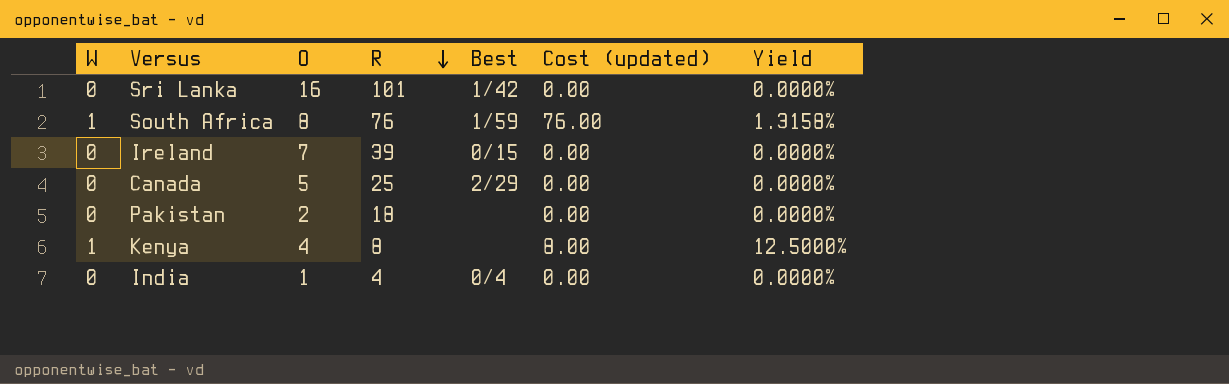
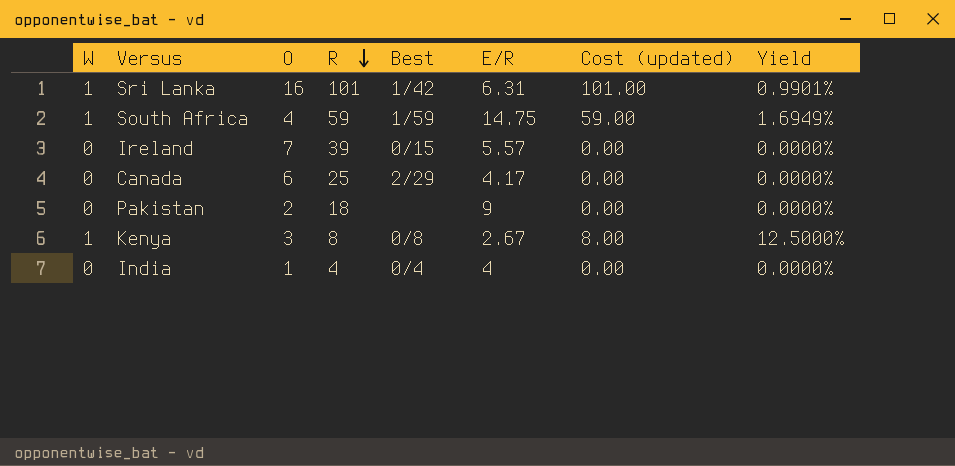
column E/R | formula: none -> [R] / [O]
Sri Lanka | W: 0 -> 1
Sri Lanka | Cost (updated): 0.00 -> 101.00
Sri Lanka | Yield: 0.0000% -> 0.9901%
South Africa | O: 8 -> 4
South Africa | R: 76 -> 59
South Africa | Cost (updated): 76.00 -> 59.00
South Africa | Yield: 1.3158% -> 1.6949%
Canada | O: 5 -> 6
Kenya | O: 4 -> 3
Kenya | Best: none -> 0/8

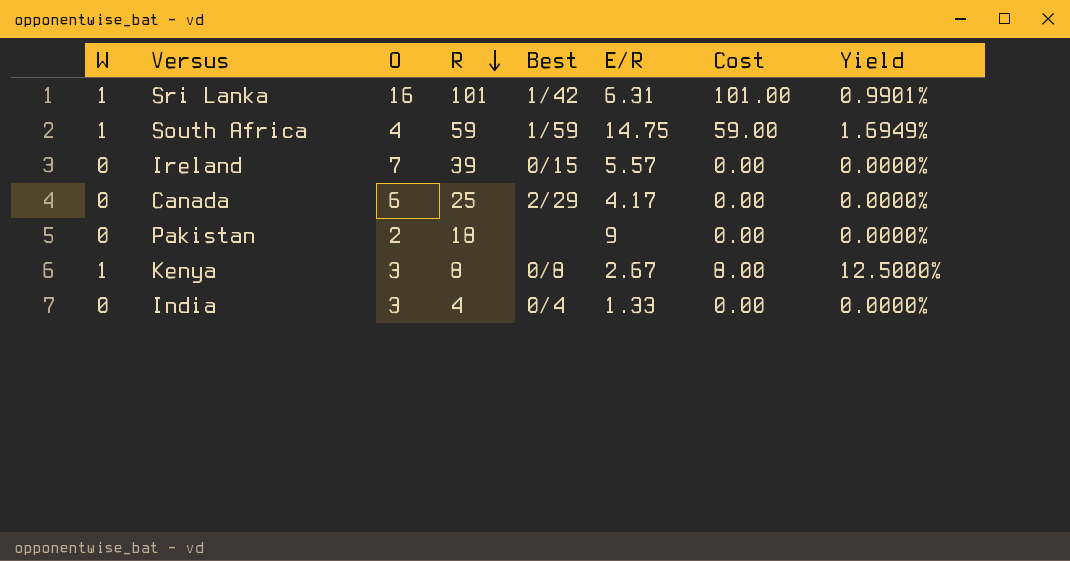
column name: Cost (updated) -> Cost
India | O: 1 -> 3
India | E/R: 4 -> 1.33

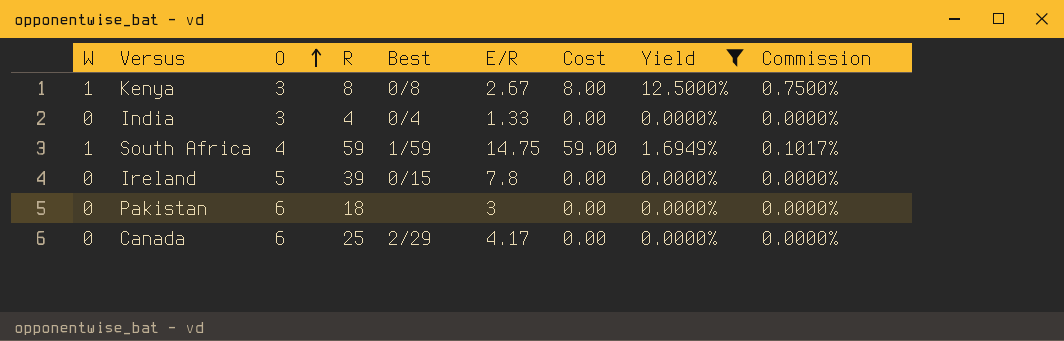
filter: none -> Yield != 0.9901%
row order: R descending -> O ascending
column Commission | formula: none -> [Yield] * 0.06
Ireland | O: 7 -> 5
Ireland | E/R: 5.57 -> 7.8
Pakistan | O: 2 -> 6
Pakistan | E/R: 9 -> 3

